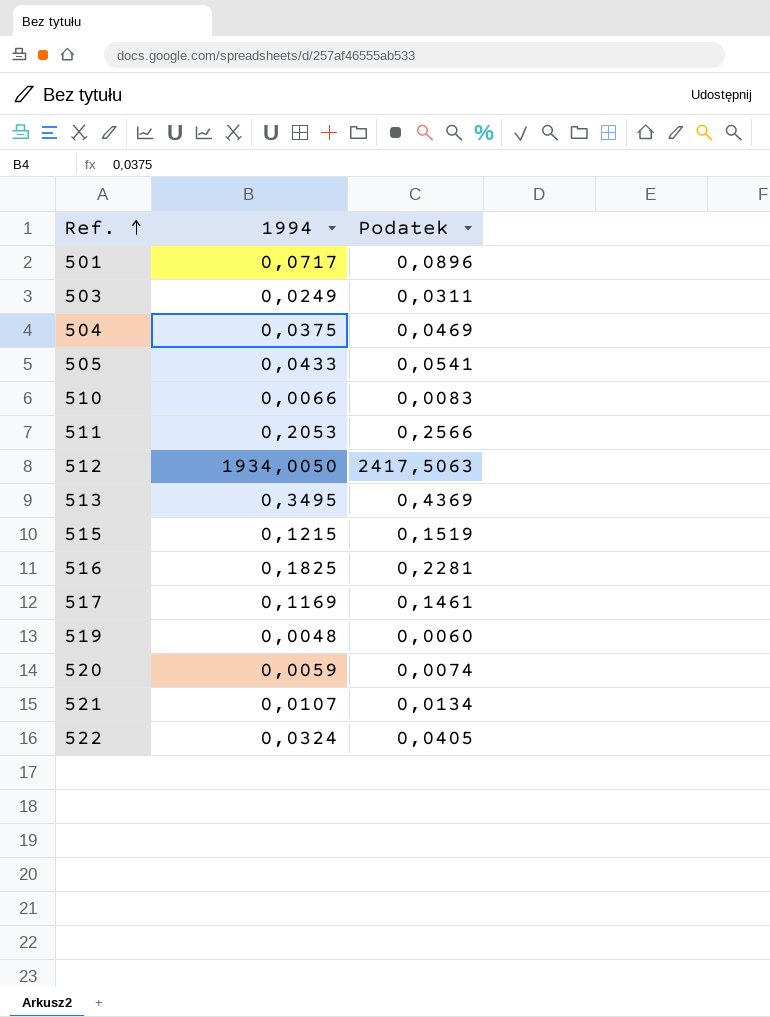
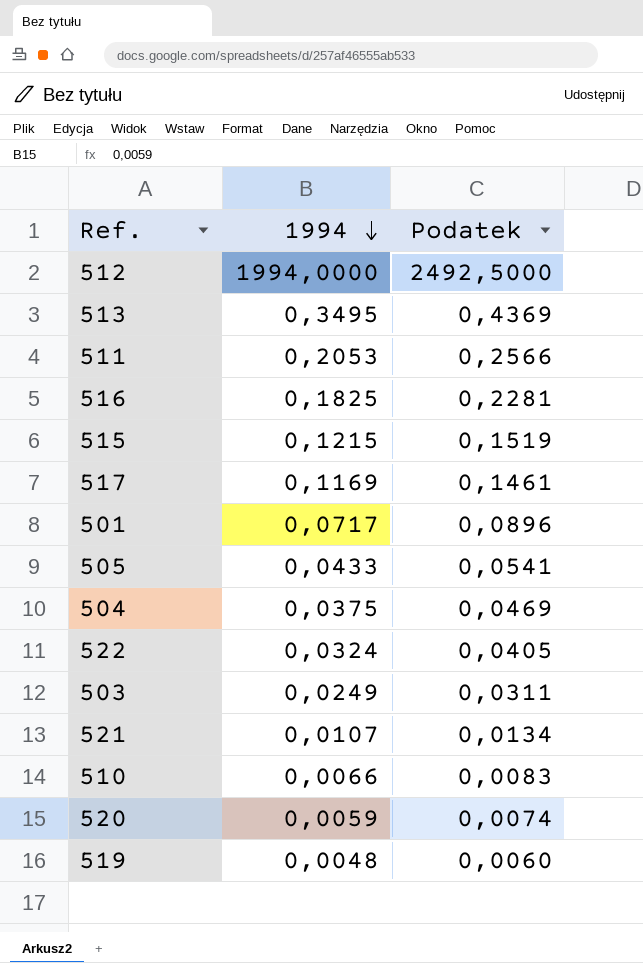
row order: Ref. ascending -> 1994 descending
512 | 1994: 1934,0050 -> 1994,0000
512 | Podatek: 2417,5063 -> 2492,5000

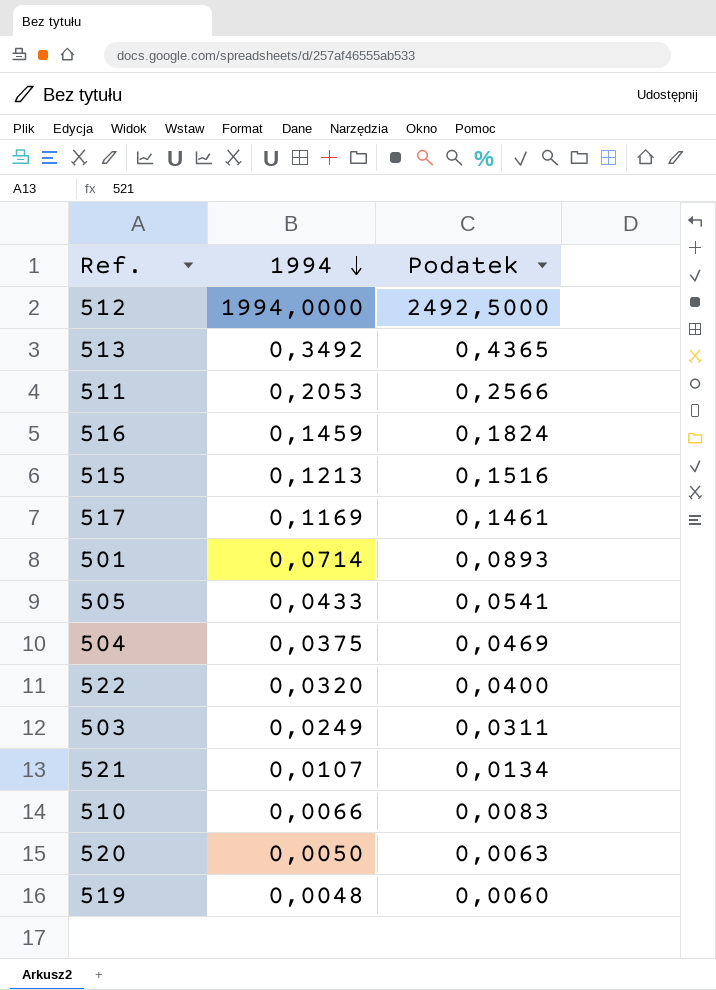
513 | 1994: 0,3495 -> 0,3492
513 | Podatek: 0,4369 -> 0,4365
516 | 1994: 0,1825 -> 0,1459
516 | Podatek: 0,2281 -> 0,1824
515 | 1994: 0,1215 -> 0,1213
515 | Podatek: 0,1519 -> 0,1516
501 | 1994: 0,0717 -> 0,0714
501 | Podatek: 0,0896 -> 0,0893
522 | 1994: 0,0324 -> 0,0320
522 | Podatek: 0,0405 -> 0,0400
520 | 1994: 0,0059 -> 0,0050
520 | Podatek: 0,0074 -> 0,0063

